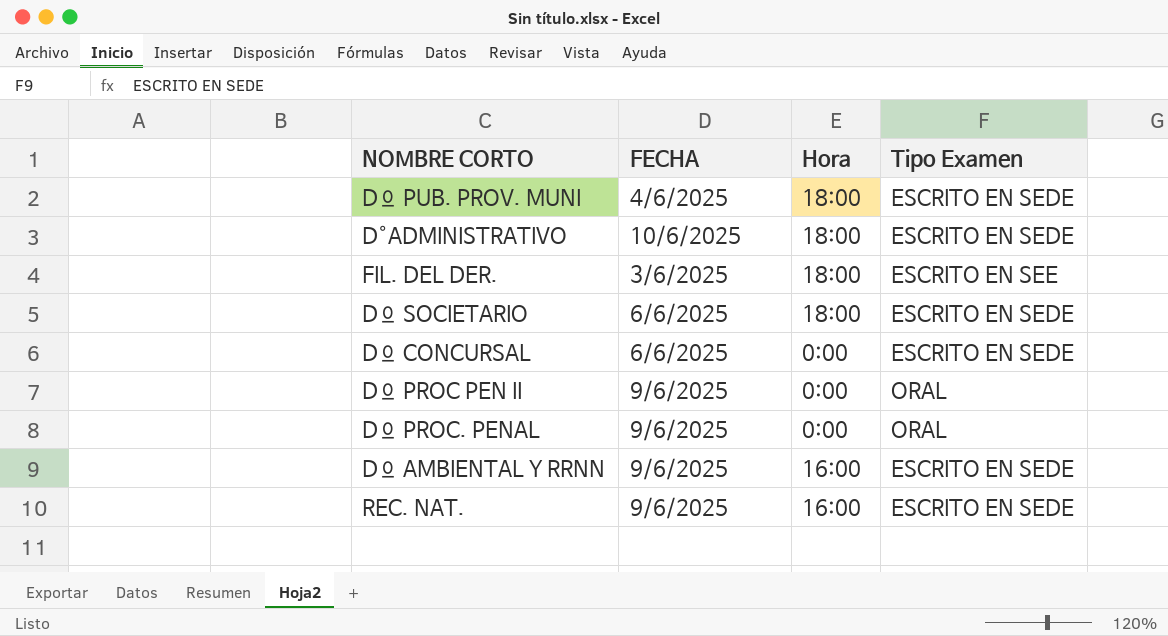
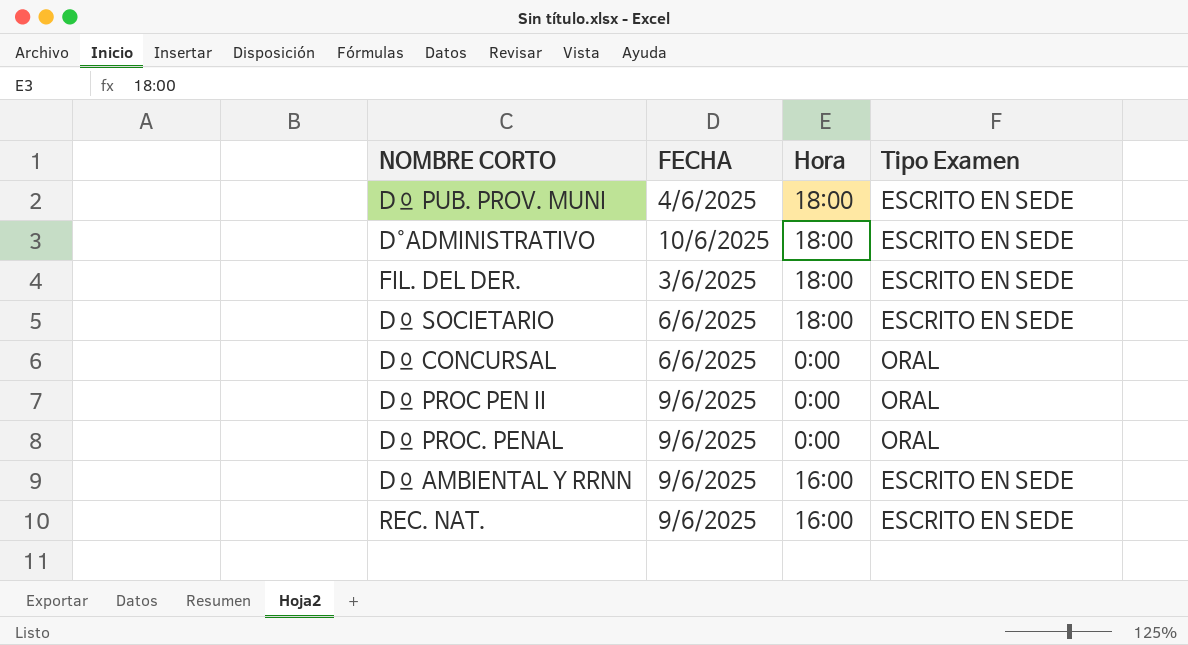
FIL. DEL DER. | Tipo Examen: ESCRITO EN SEE -> ESCRITO EN SEDE
Dº CONCURSAL | Tipo Examen: ESCRITO EN SEDE -> ORAL

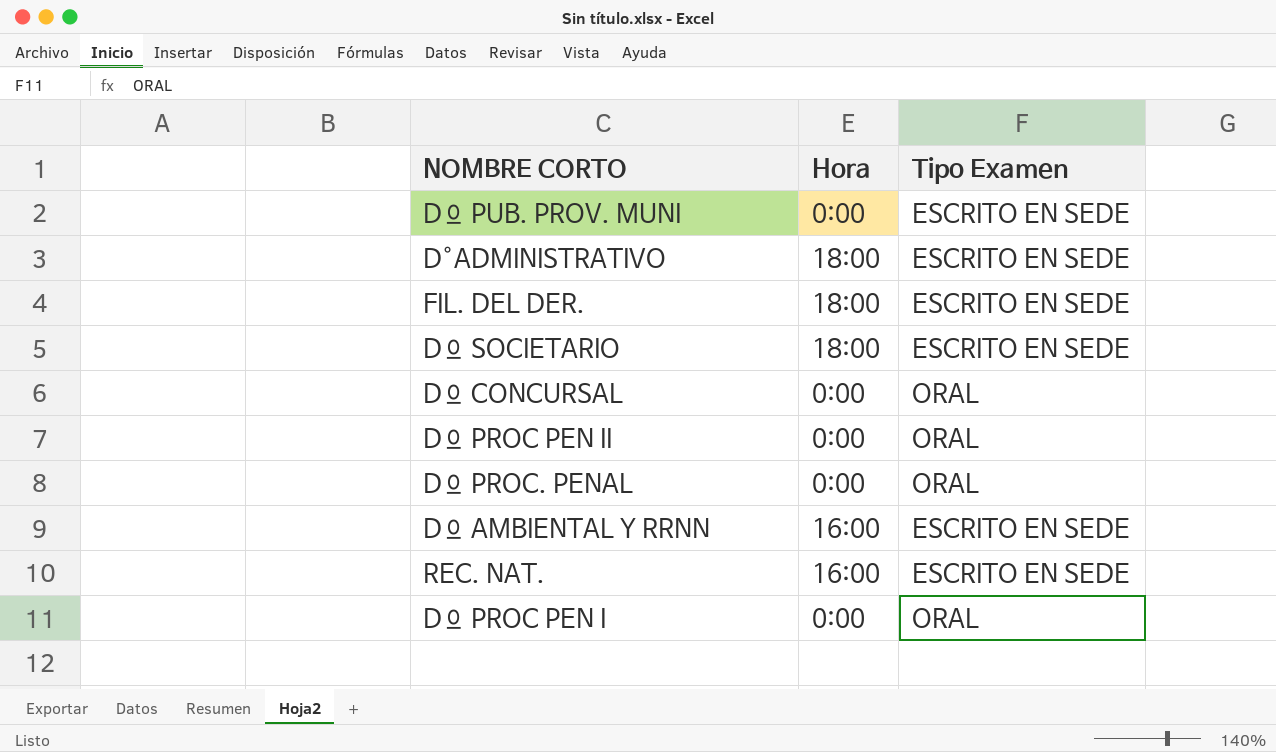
column FECHA | position: 2 -> none
Dº PUB. PROV. MUNI | Hora: 18:00 -> 0:00
row Dº PROC PEN I: none -> 0:00 | ORAL

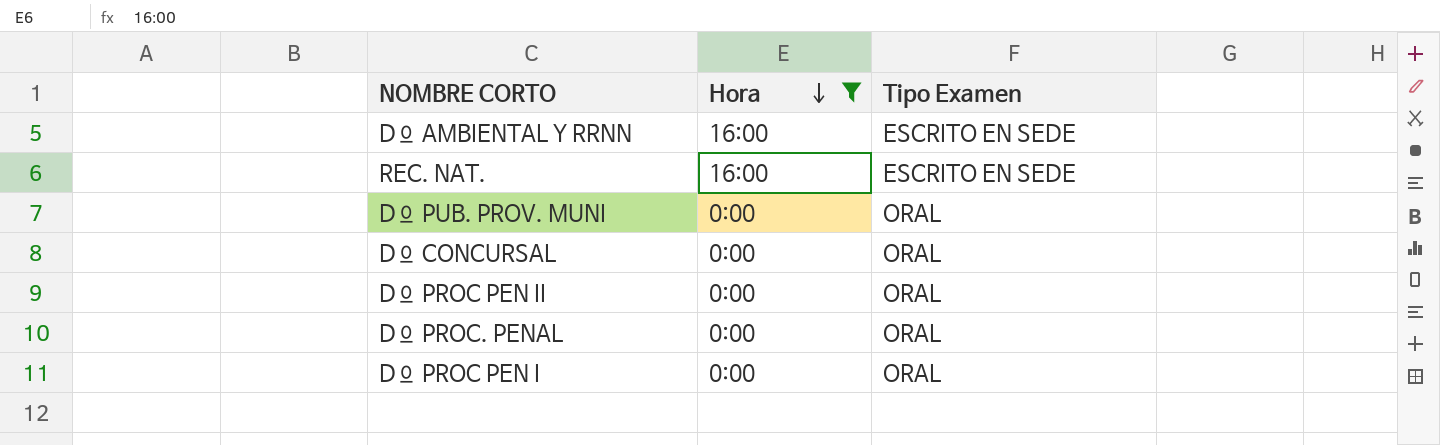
filter: none -> Hora != 18:00
row order: none -> Hora descending
Dº PUB. PROV. MUNI | Tipo Examen: ESCRITO EN SEDE -> ORAL

